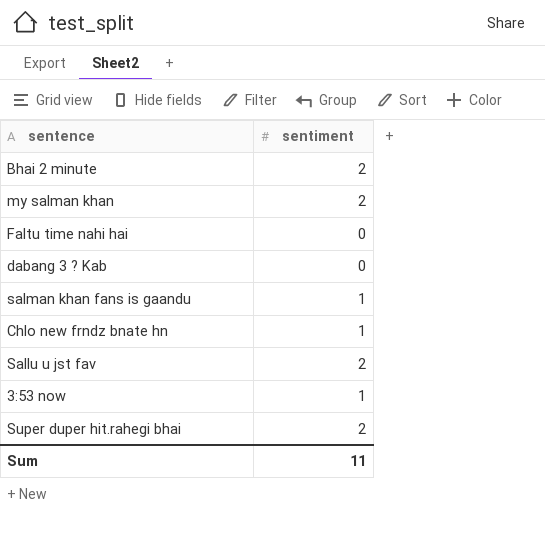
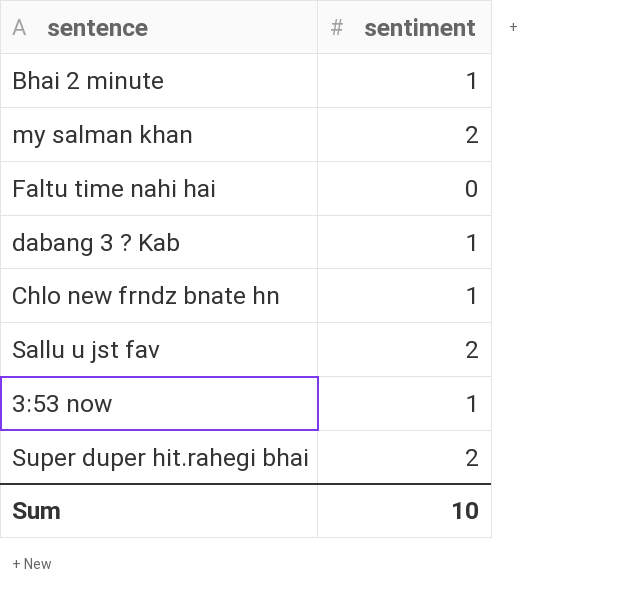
row salman khan fans is gaandu: 1 -> none
Bhai 2 minute | sentiment: 2 -> 1
dabang 3 ? Kab | sentiment: 0 -> 1
Sum | sentiment: 11 -> 10

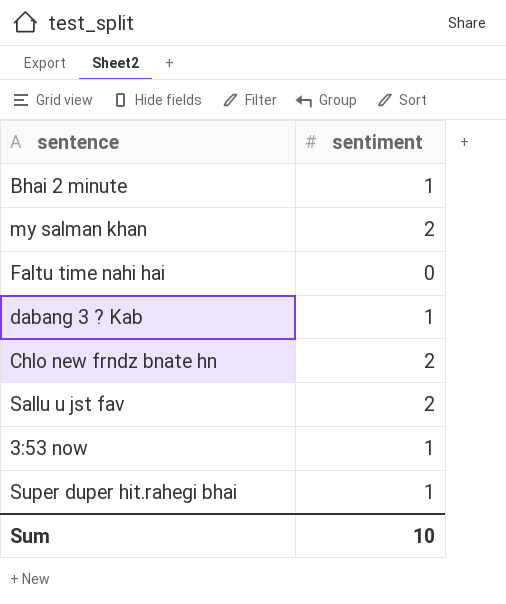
Chlo new frndz bnate hn | sentiment: 1 -> 2
Super duper hit.rahegi bhai | sentiment: 2 -> 1

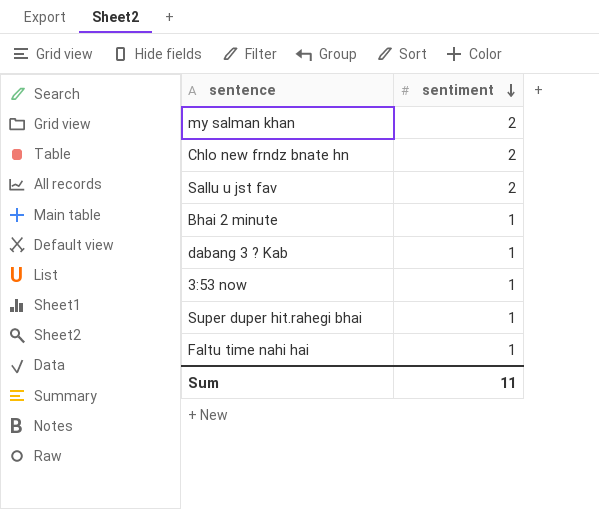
row order: none -> sentiment descending
Faltu time nahi hai | sentiment: 0 -> 1
Sum | sentiment: 10 -> 11

